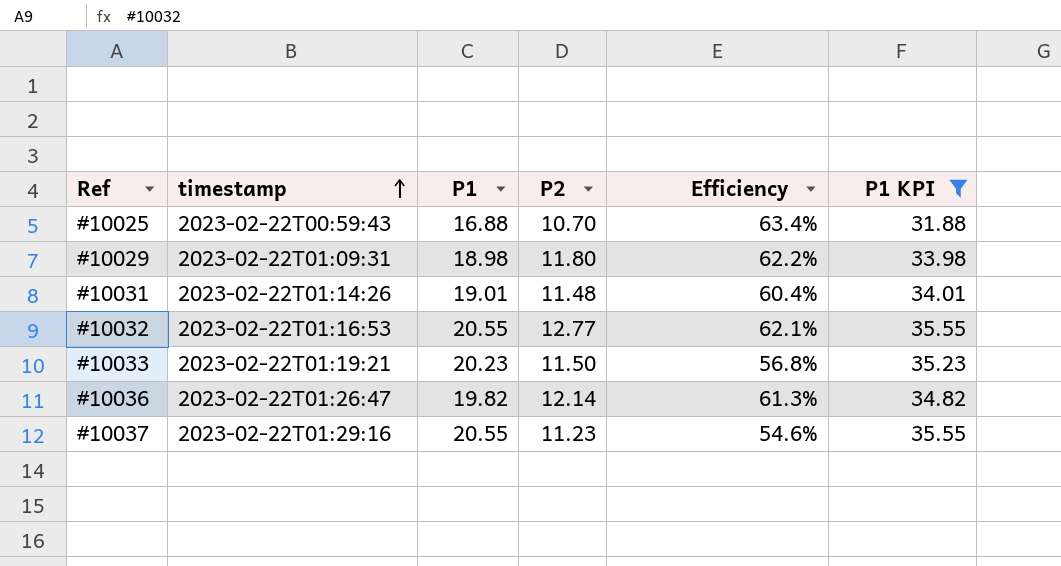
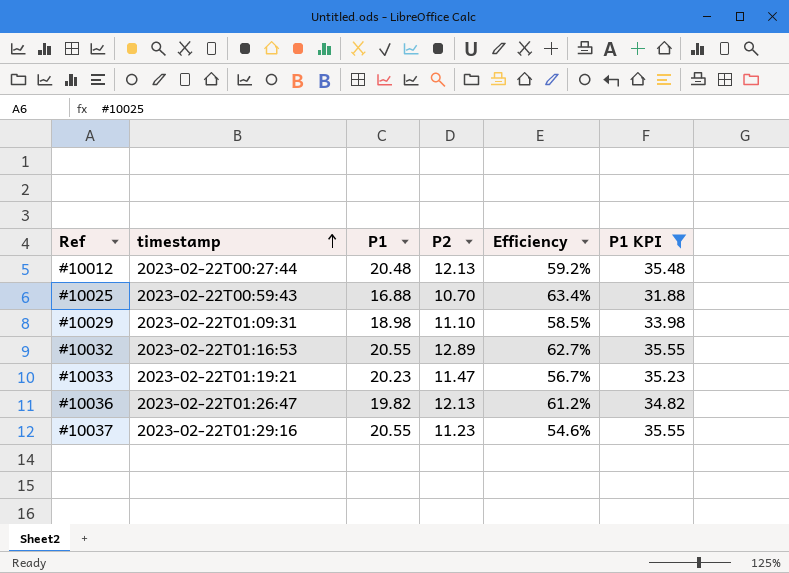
row #10031: 2023-02-22T01:14:26 | 19.01 | 11.48 | 60.4% | 34.01 -> none
row #10012: none -> 2023-02-22T00:27:44 | 20.48 | 12.13 | 59.2% | 35.48
#10029 | P2: 11.80 -> 11.10
#10029 | Efficiency: 62.2% -> 58.5%
#10032 | P2: 12.77 -> 12.89
#10032 | Efficiency: 62.1% -> 62.7%
#10033 | P2: 11.50 -> 11.47
#10033 | Efficiency: 56.8% -> 56.7%
#10036 | P2: 12.14 -> 12.13
#10036 | Efficiency: 61.3% -> 61.2%

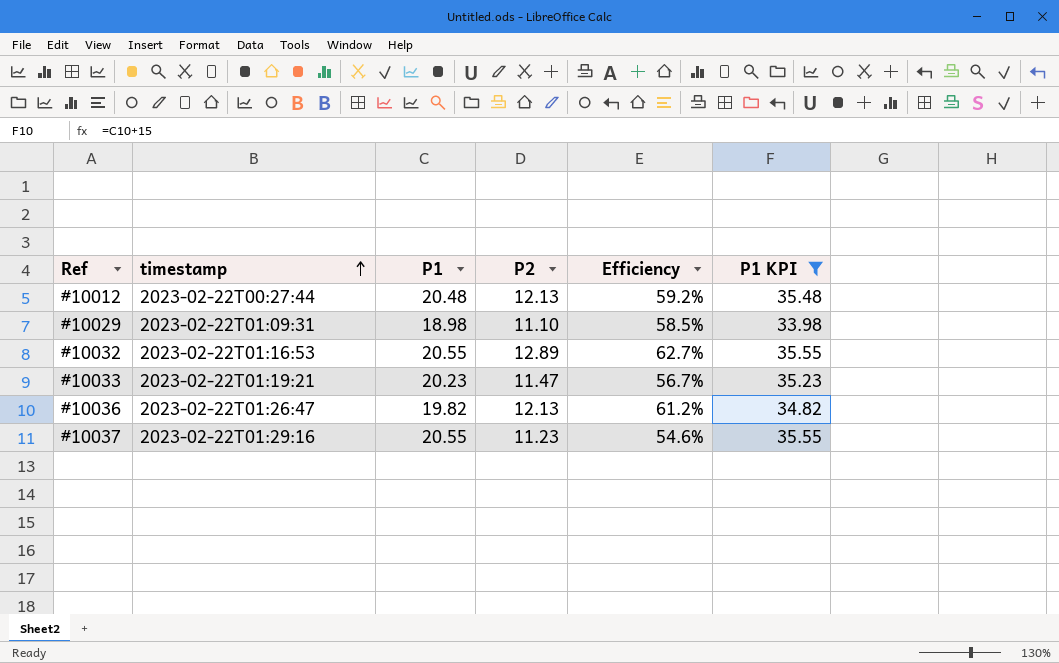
row #10025: 2023-02-22T00:59:43 | 16.88 | 10.70 | 63.4% | 31.88 -> none

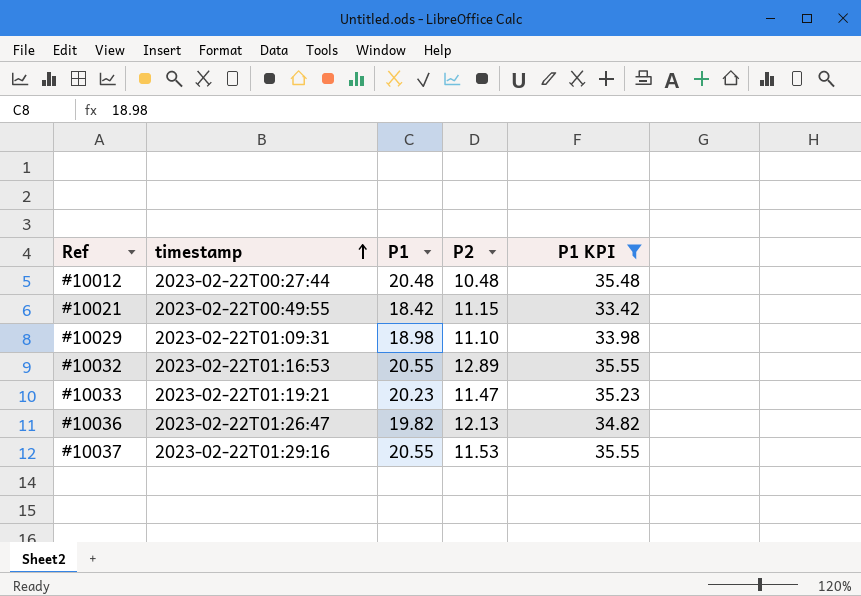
column Efficiency | formula: [P2] / [P1] -> none
#10012 | P2: 12.13 -> 10.48
row #10021: none -> 2023-02-22T00:49:55 | 18.42 | 11.15 | 33.42
#10037 | P2: 11.23 -> 11.53

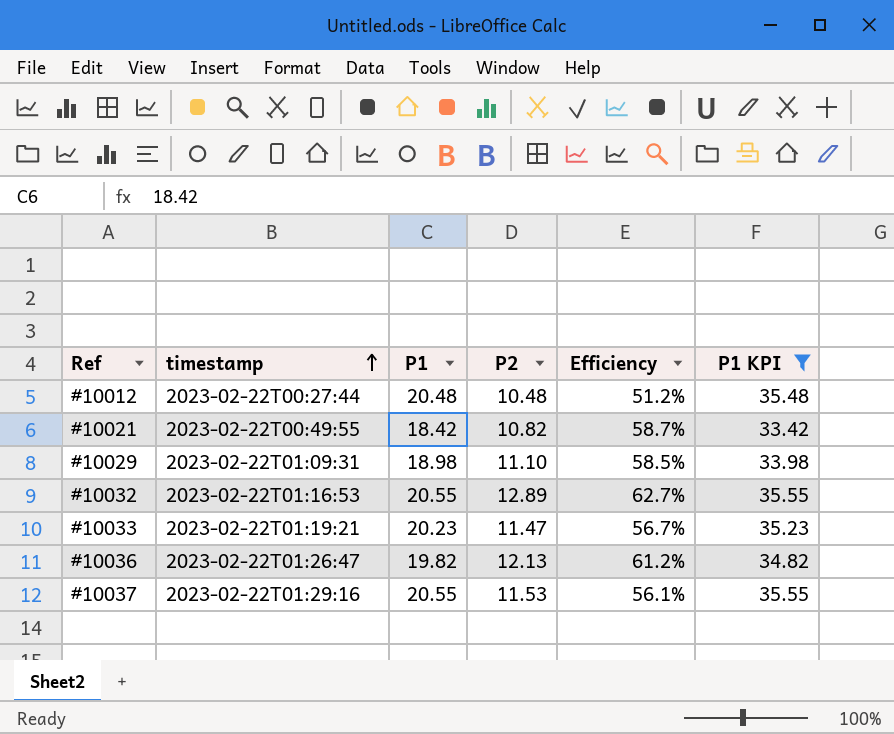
column Efficiency | formula: none -> [P2] / [P1]
#10021 | P2: 11.15 -> 10.82

